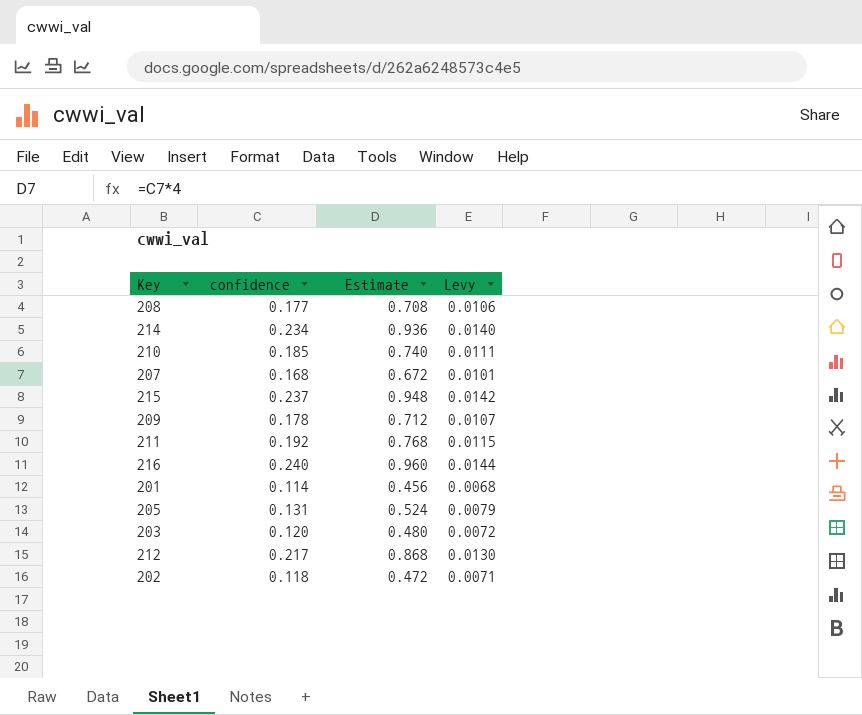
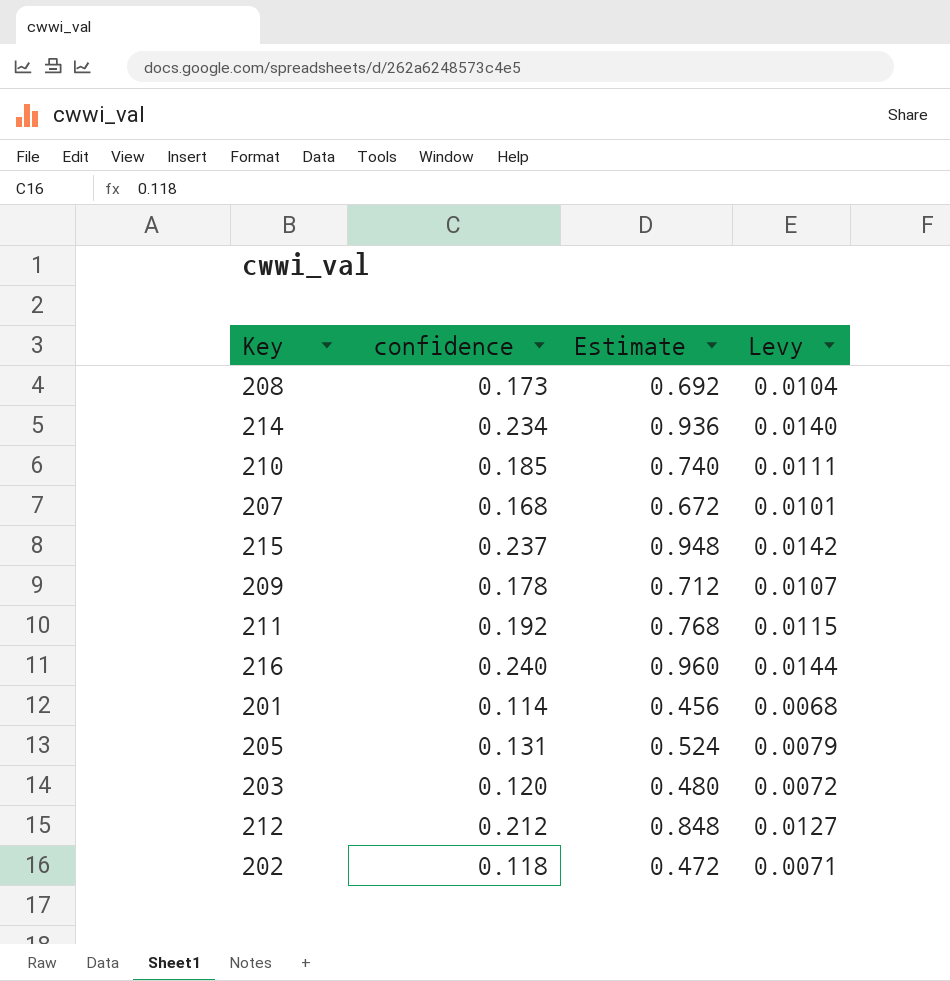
208 | confidence: 0.177 -> 0.173
208 | Estimate: 0.708 -> 0.692
208 | Levy: 0.0106 -> 0.0104
212 | confidence: 0.217 -> 0.212
212 | Estimate: 0.868 -> 0.848
212 | Levy: 0.0130 -> 0.0127

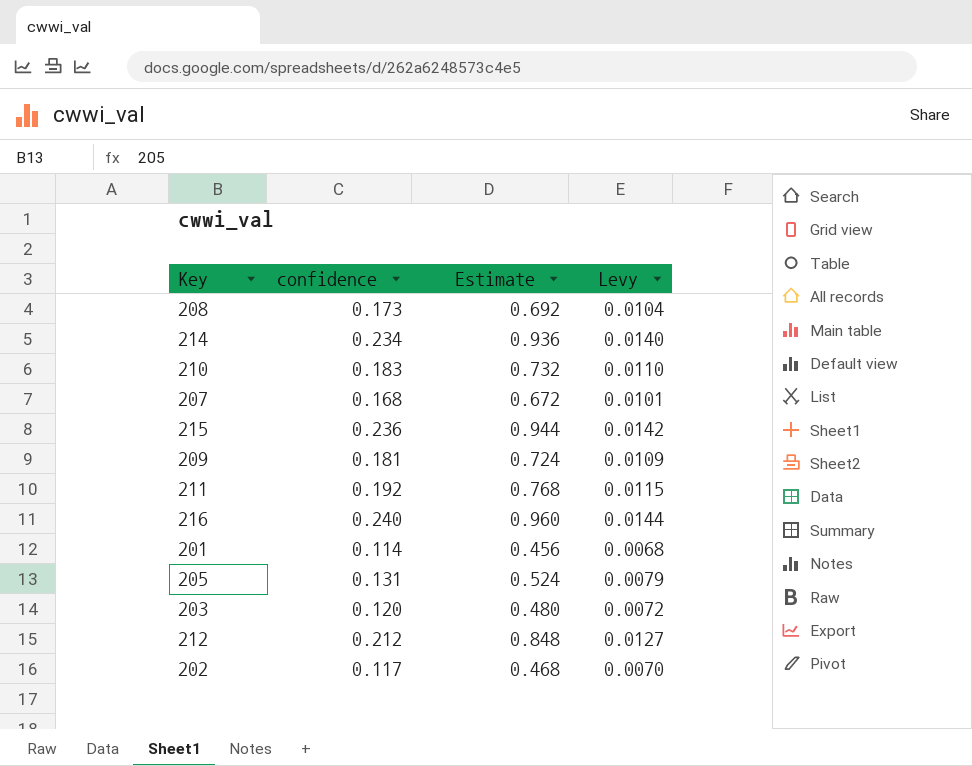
210 | confidence: 0.185 -> 0.183
210 | Estimate: 0.740 -> 0.732
210 | Levy: 0.0111 -> 0.0110
215 | confidence: 0.237 -> 0.236
215 | Estimate: 0.948 -> 0.944
209 | confidence: 0.178 -> 0.181
209 | Estimate: 0.712 -> 0.724
209 | Levy: 0.0107 -> 0.0109
202 | confidence: 0.118 -> 0.117
202 | Estimate: 0.472 -> 0.468
202 | Levy: 0.0071 -> 0.0070

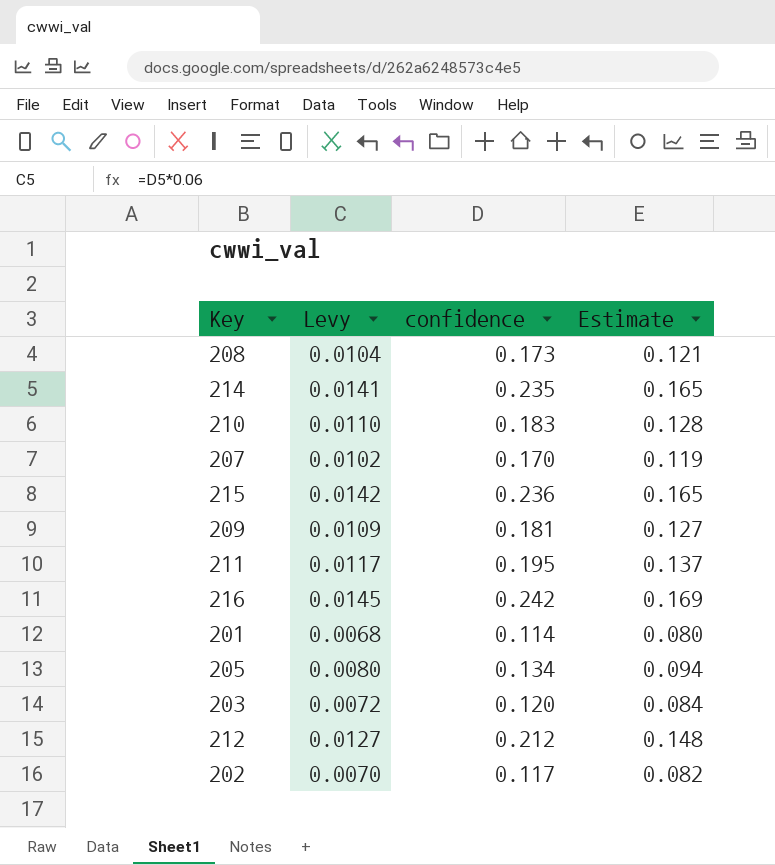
column Levy | position: 4 -> 2
column Estimate | formula: [confidence] * 4 -> [confidence] * 0.7
214 | Levy: 0.0140 -> 0.0141
214 | confidence: 0.234 -> 0.235
207 | Levy: 0.0101 -> 0.0102
207 | confidence: 0.168 -> 0.170
211 | Levy: 0.0115 -> 0.0117
211 | confidence: 0.192 -> 0.195
216 | Levy: 0.0144 -> 0.0145
216 | confidence: 0.240 -> 0.242
205 | Levy: 0.0079 -> 0.0080
205 | confidence: 0.131 -> 0.134

